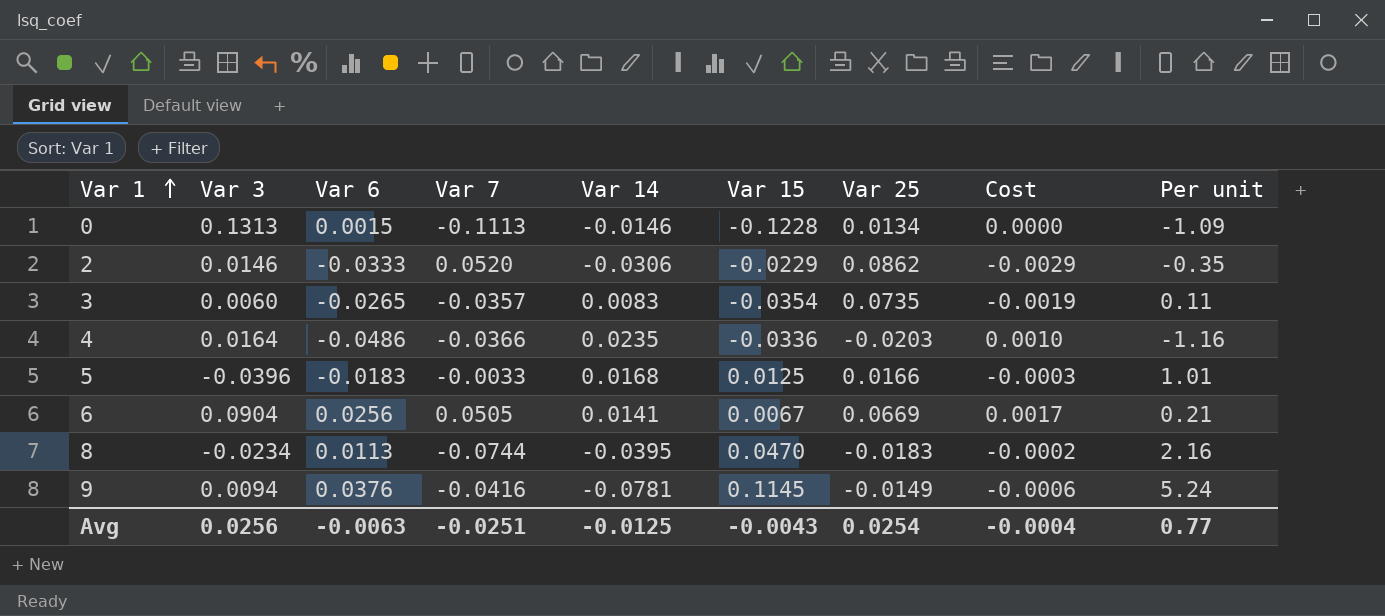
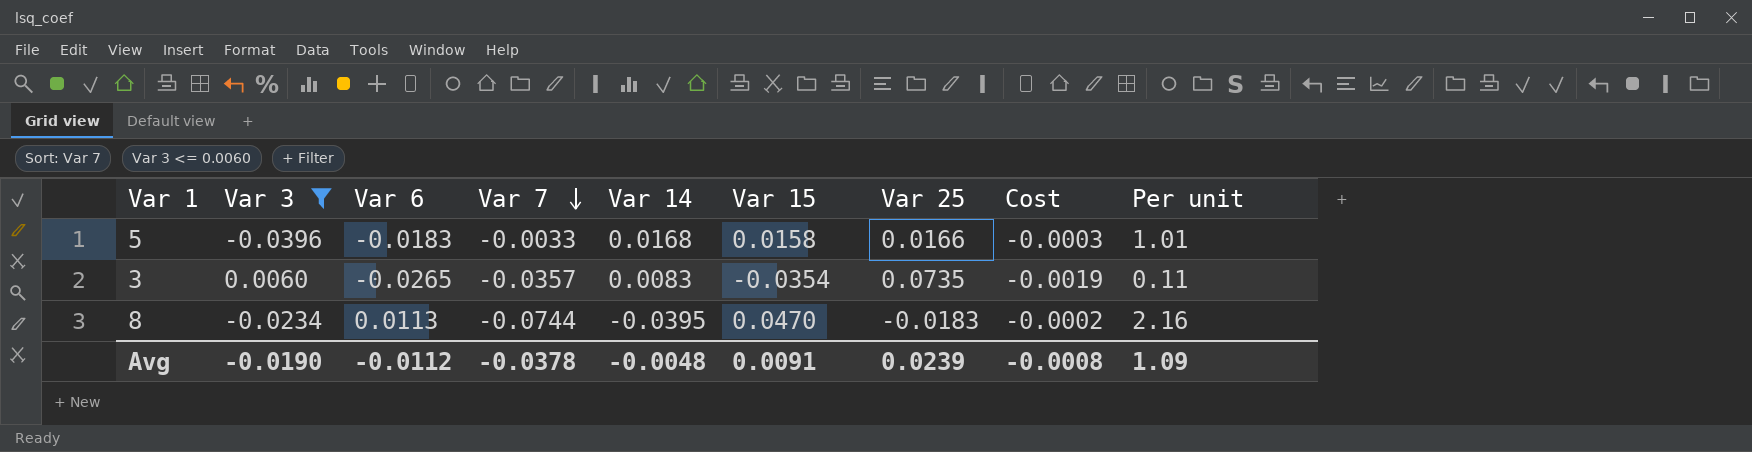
filter: none -> Var 3 <= 0.0060
row order: Var 1 ascending -> Var 7 descending
5 | Var 15: 0.0125 -> 0.0158
Avg | Var 3: 0.0256 -> -0.0190
Avg | Var 6: -0.0063 -> -0.0112
Avg | Var 7: -0.0251 -> -0.0378
Avg | Var 14: -0.0125 -> -0.0048
Avg | Var 15: -0.0043 -> 0.0091
Avg | Var 25: 0.0254 -> 0.0239
Avg | Cost: -0.0004 -> -0.0008
Avg | Per unit: 0.77 -> 1.09

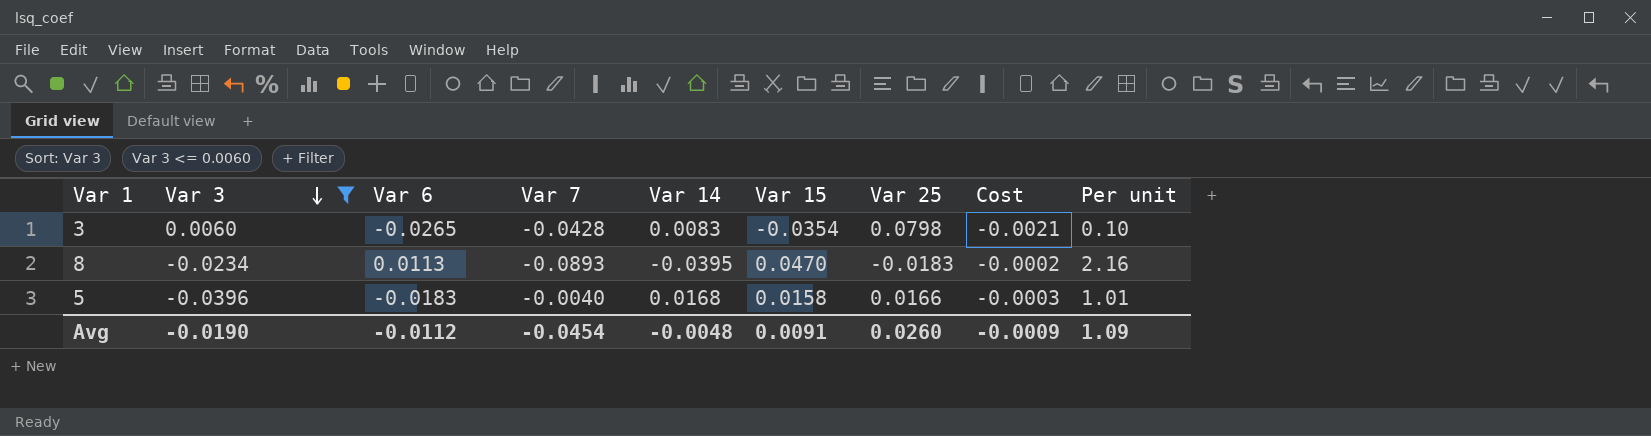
row order: Var 7 descending -> Var 3 descending
3 | Var 7: -0.0357 -> -0.0428
3 | Var 25: 0.0735 -> 0.0798
3 | Cost: -0.0019 -> -0.0021
3 | Per unit: 0.11 -> 0.10
8 | Var 7: -0.0744 -> -0.0893
5 | Var 7: -0.0033 -> -0.0040
Avg | Var 7: -0.0378 -> -0.0454
Avg | Var 25: 0.0239 -> 0.0260
Avg | Cost: -0.0008 -> -0.0009

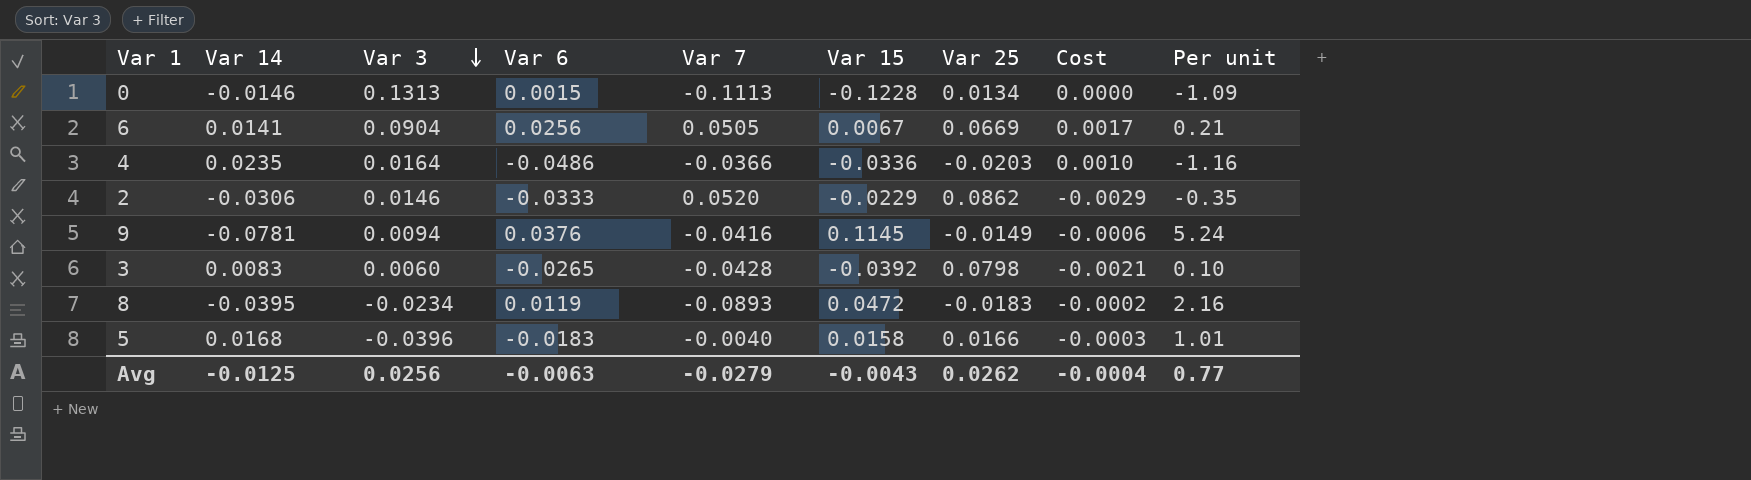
filter: Var 3 <= 0.0060 -> none
column Var 14 | position: 5 -> 2
3 | Var 15: -0.0354 -> -0.0392
8 | Var 6: 0.0113 -> 0.0119
8 | Var 15: 0.0470 -> 0.0472
Avg | Var 14: -0.0048 -> -0.0125
Avg | Var 3: -0.0190 -> 0.0256
Avg | Var 6: -0.0112 -> -0.0063
Avg | Var 7: -0.0454 -> -0.0279
Avg | Var 15: 0.0091 -> -0.0043
Avg | Var 25: 0.0260 -> 0.0262
Avg | Cost: -0.0009 -> -0.0004
Avg | Per unit: 1.09 -> 0.77

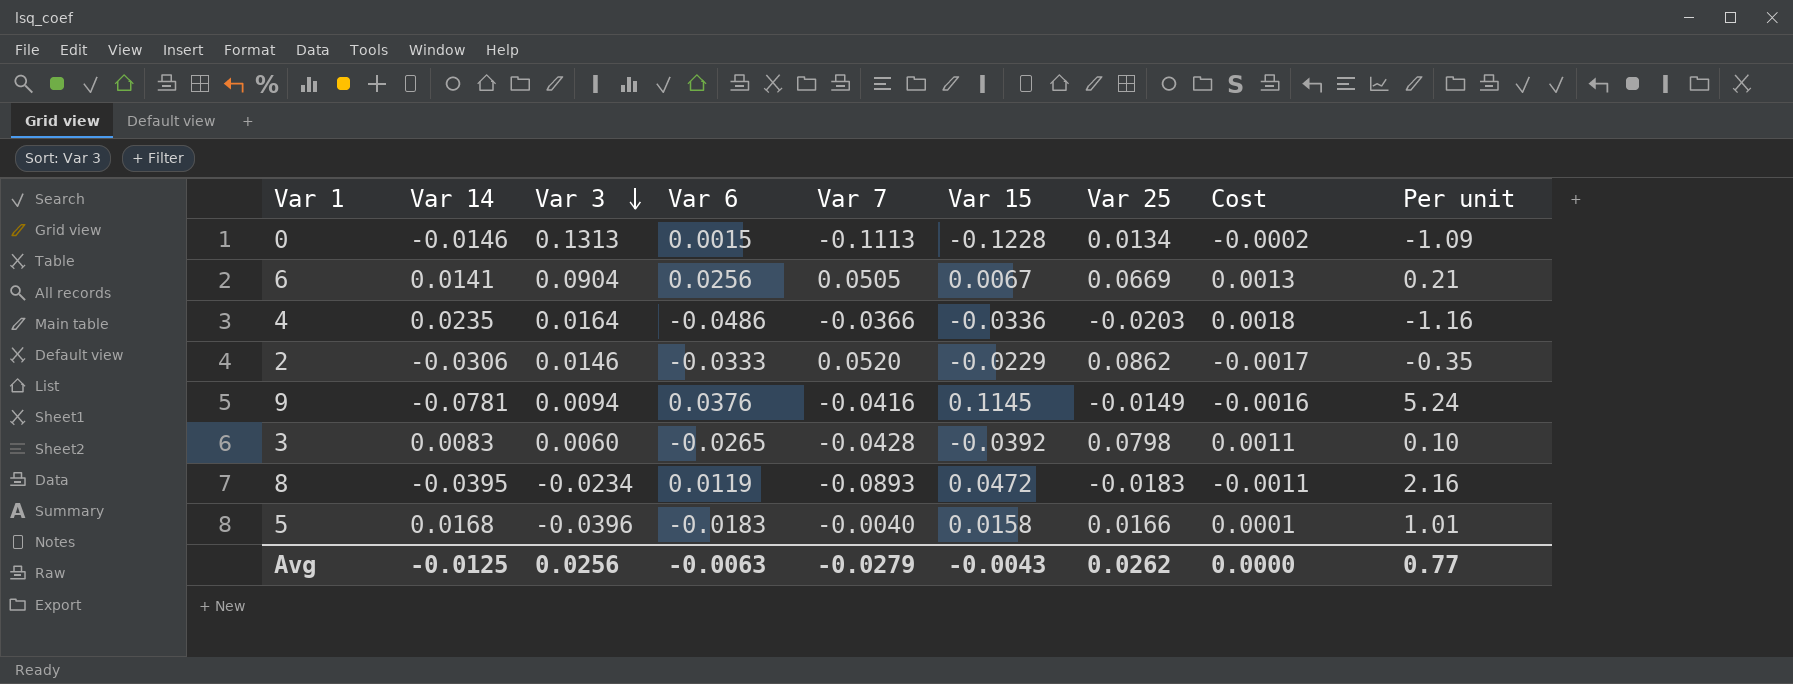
column Cost | formula: [Var 6] * [Var 25] -> [Var 6] * [Var 7]
Avg | Cost: -0.0004 -> 0.0000

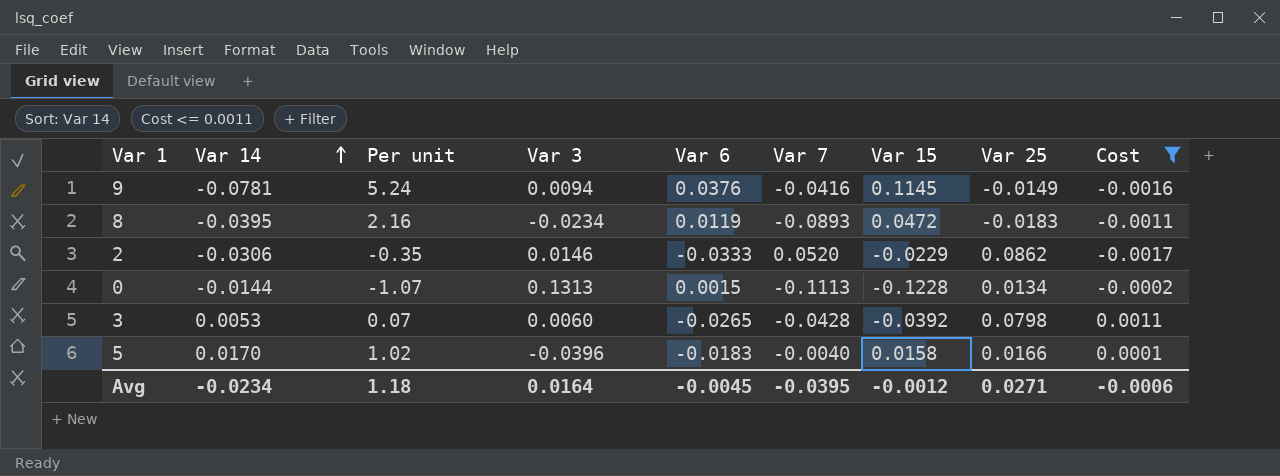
filter: none -> Cost <= 0.0011
row order: Var 3 descending -> Var 14 ascending
column Per unit | position: 9 -> 3
0 | Var 14: -0.0146 -> -0.0144
0 | Per unit: -1.09 -> -1.07
3 | Var 14: 0.0083 -> 0.0053
3 | Per unit: 0.10 -> 0.07
5 | Var 14: 0.0168 -> 0.0170
5 | Per unit: 1.01 -> 1.02
Avg | Var 14: -0.0125 -> -0.0234
Avg | Per unit: 0.77 -> 1.18
Avg | Var 3: 0.0256 -> 0.0164
Avg | Var 6: -0.0063 -> -0.0045
Avg | Var 7: -0.0279 -> -0.0395
Avg | Var 15: -0.0043 -> -0.0012
Avg | Var 25: 0.0262 -> 0.0271
Avg | Cost: 0.0000 -> -0.0006

